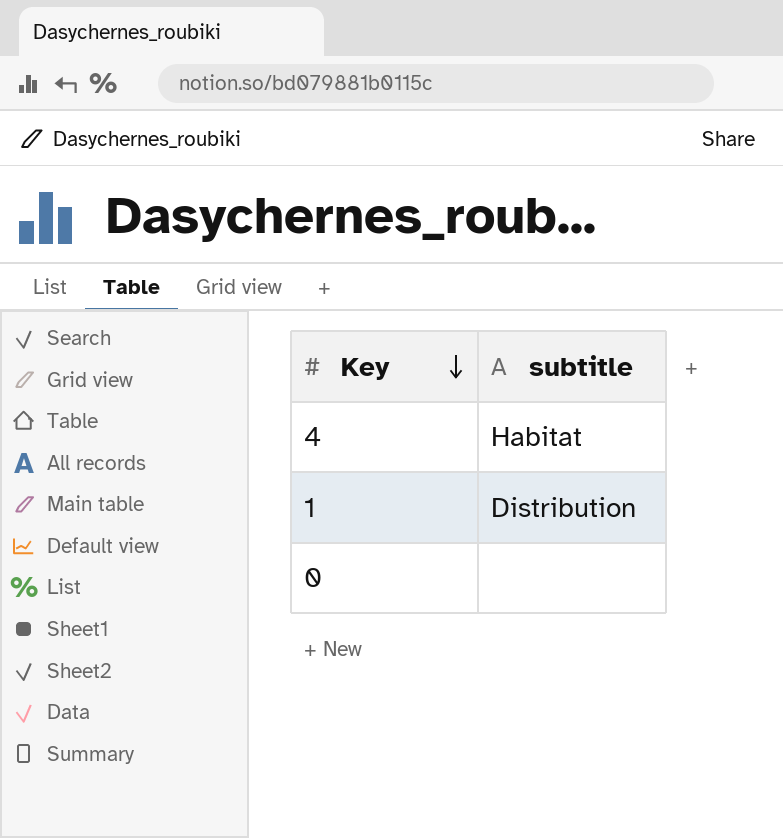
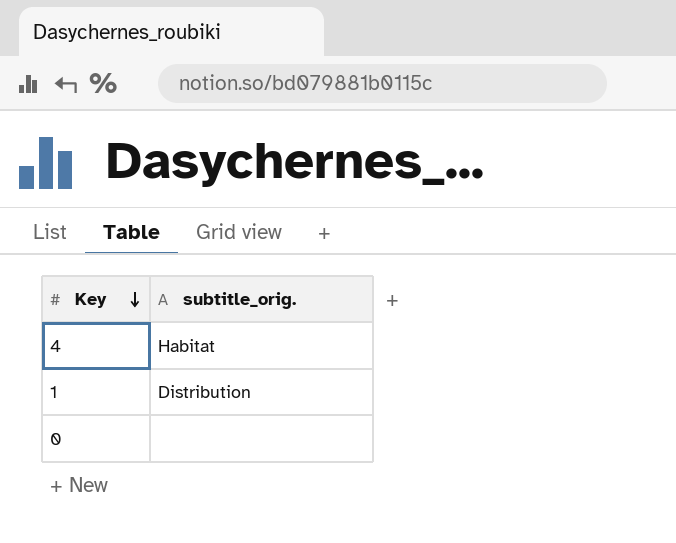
column name: subtitle -> subtitle_orig.

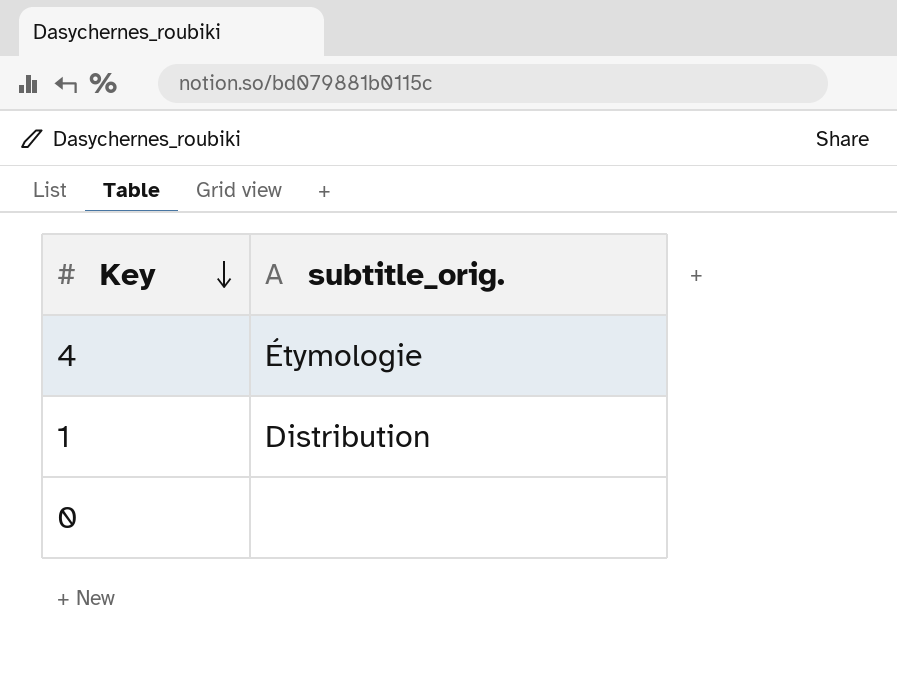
4 | subtitle_orig.: Habitat -> Étymologie

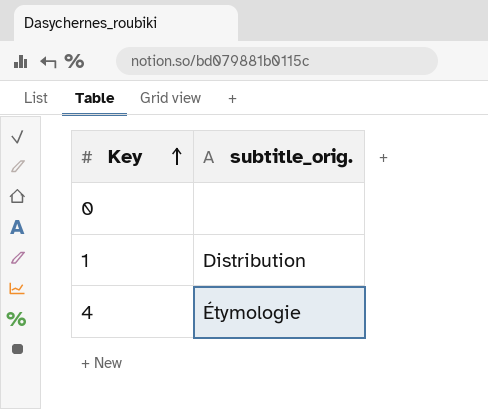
row order: Key descending -> Key ascending

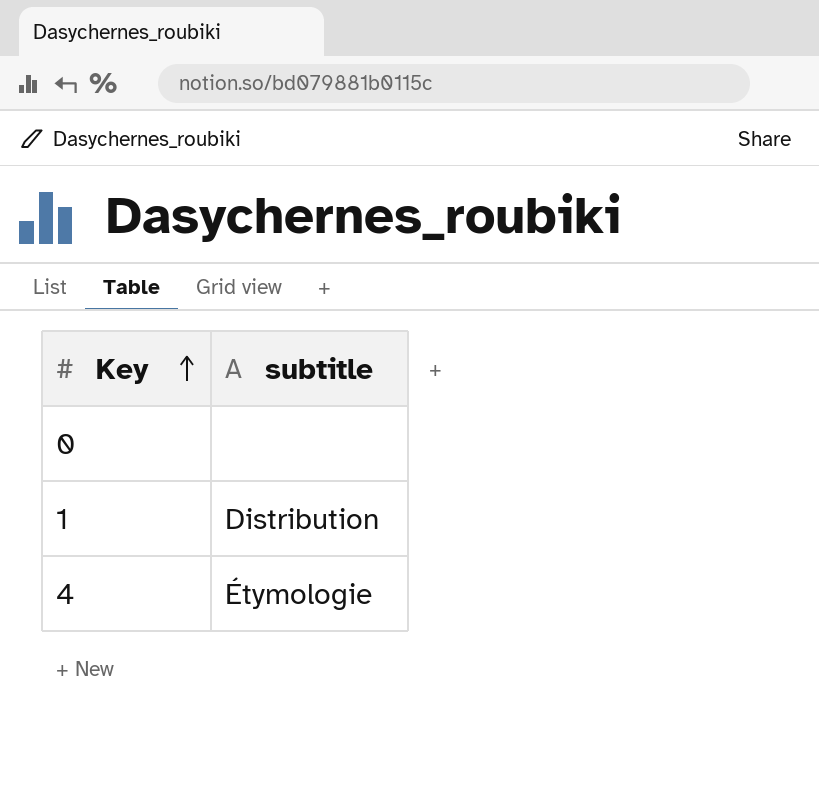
column name: subtitle_orig. -> subtitle

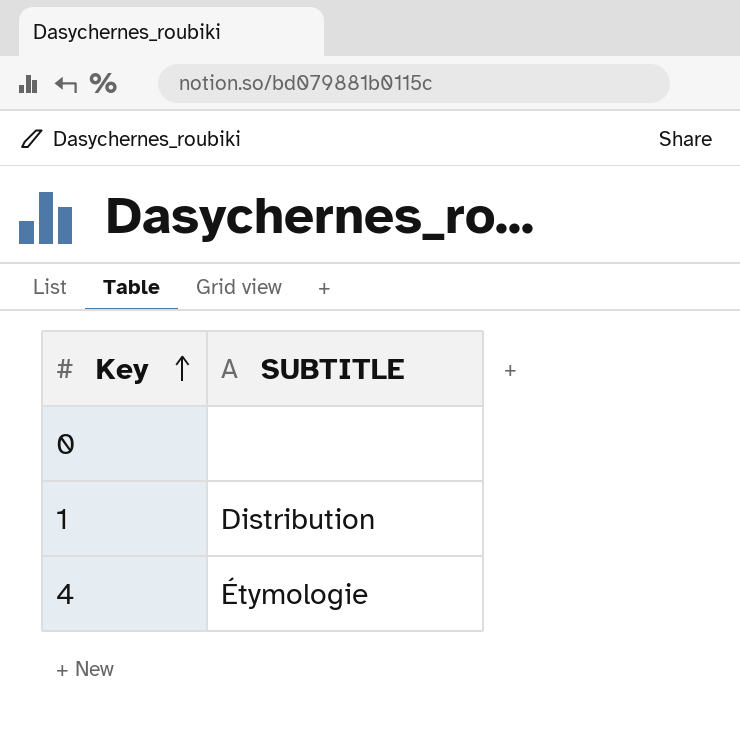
column name: subtitle -> SUBTITLE

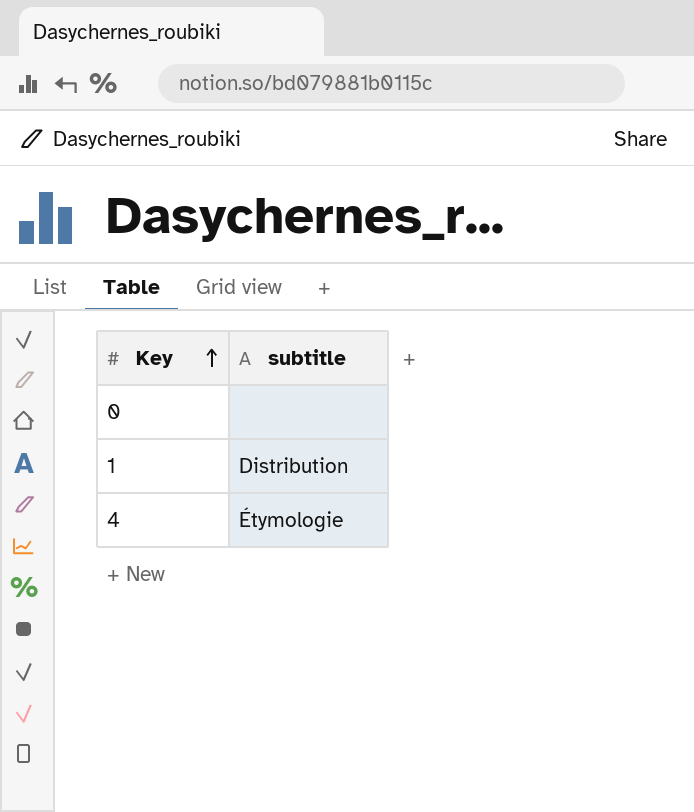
column name: SUBTITLE -> subtitle

